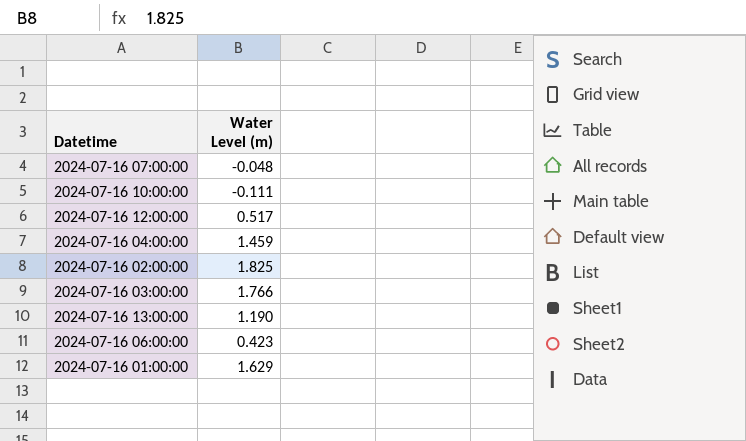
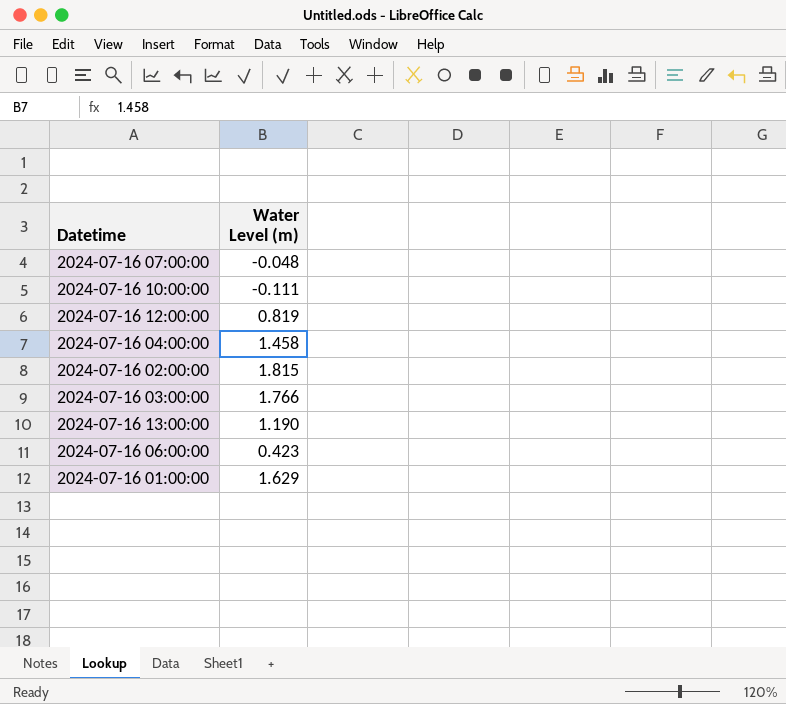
2024-07-16 12:00:00 | Water Level (m): 0.517 -> 0.819
2024-07-16 04:00:00 | Water Level (m): 1.459 -> 1.458
2024-07-16 02:00:00 | Water Level (m): 1.825 -> 1.815

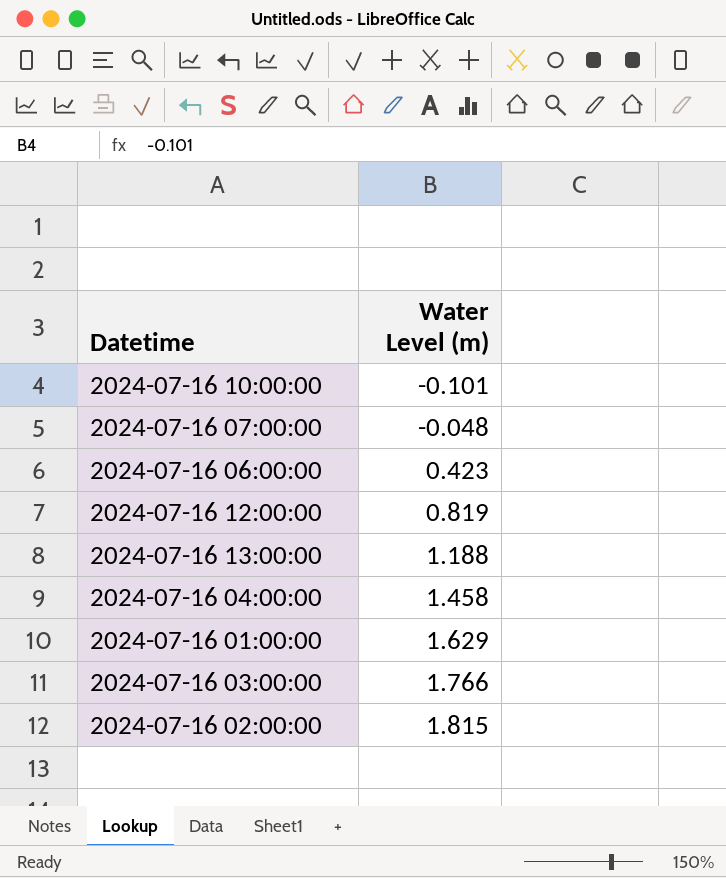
row order: none -> Water Level (m) ascending
2024-07-16 10:00:00 | Water Level (m): -0.111 -> -0.101
2024-07-16 13:00:00 | Water Level (m): 1.190 -> 1.188

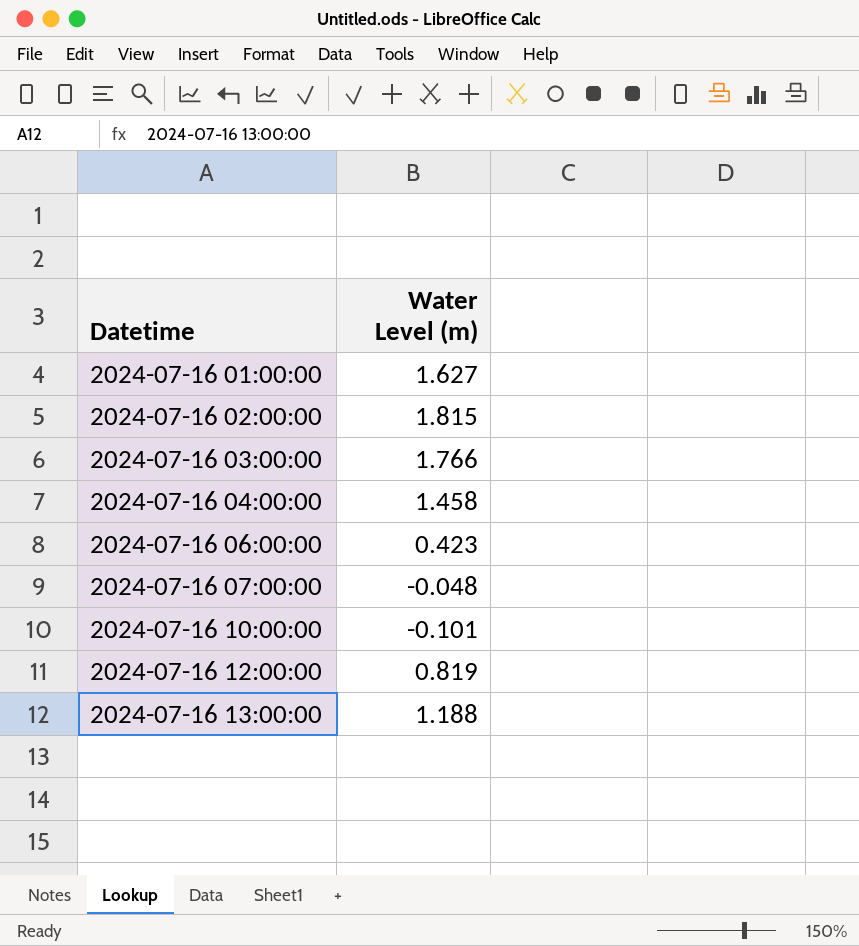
row order: Water Level (m) ascending -> Datetime ascending
2024-07-16 01:00:00 | Water Level (m): 1.629 -> 1.627

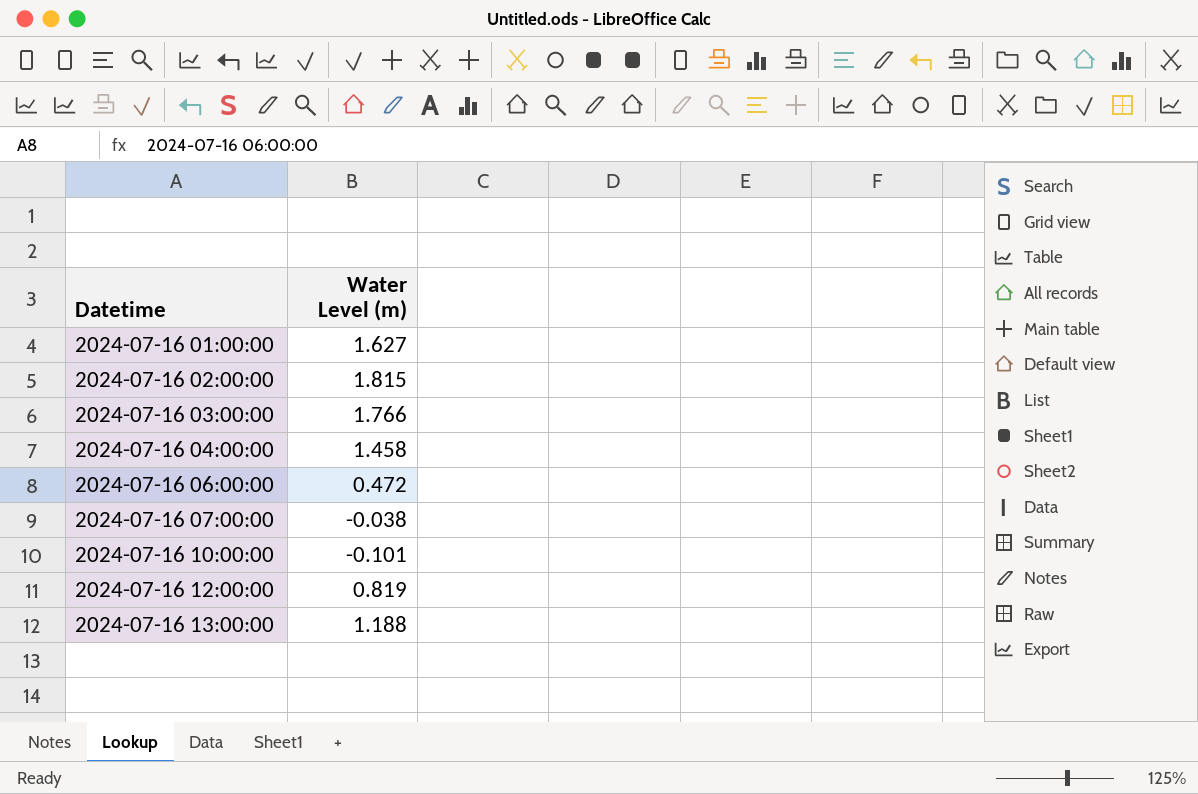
2024-07-16 06:00:00 | Water Level (m): 0.423 -> 0.472
2024-07-16 07:00:00 | Water Level (m): -0.048 -> -0.038

